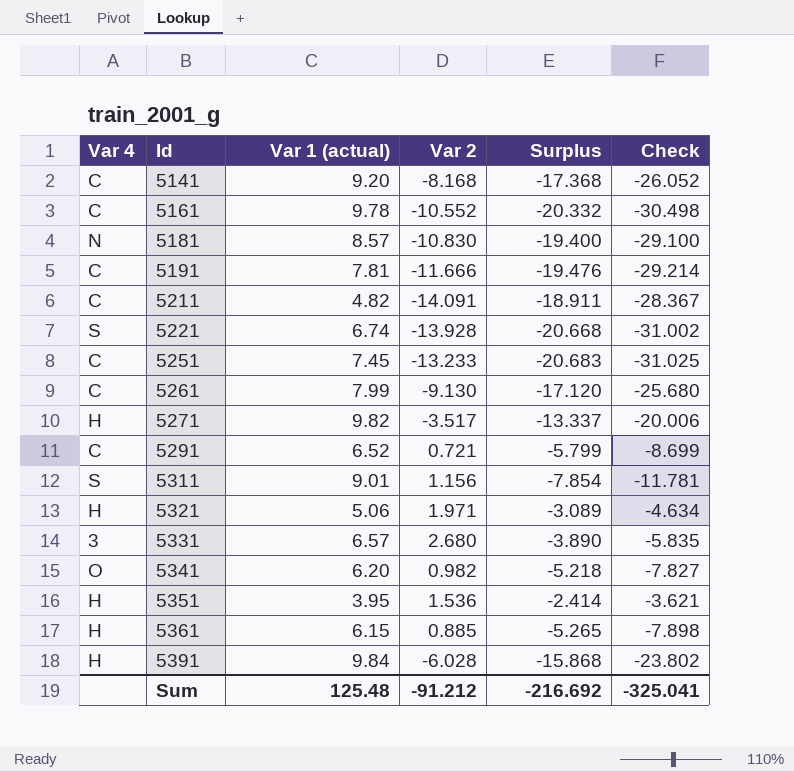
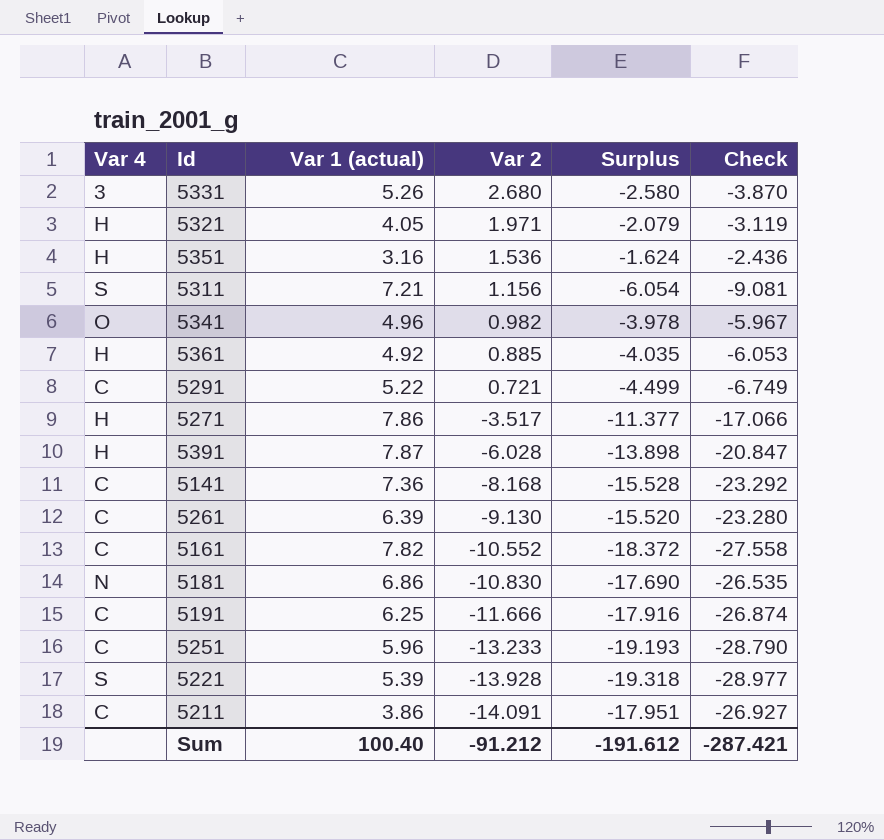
row order: Id ascending -> Var 2 descending
5331 | Var 1 (actual): 6.57 -> 5.26
5331 | Surplus: -3.890 -> -2.580
5331 | Check: -5.835 -> -3.870
5321 | Var 1 (actual): 5.06 -> 4.05
5321 | Surplus: -3.089 -> -2.079
5321 | Check: -4.634 -> -3.119
5351 | Var 1 (actual): 3.95 -> 3.16
5351 | Surplus: -2.414 -> -1.624
5351 | Check: -3.621 -> -2.436
5311 | Var 1 (actual): 9.01 -> 7.21
5311 | Surplus: -7.854 -> -6.054
5311 | Check: -11.781 -> -9.081
5341 | Var 1 (actual): 6.20 -> 4.96
5341 | Surplus: -5.218 -> -3.978
5341 | Check: -7.827 -> -5.967
5361 | Var 1 (actual): 6.15 -> 4.92
5361 | Surplus: -5.265 -> -4.035
5361 | Check: -7.898 -> -6.053
5291 | Var 1 (actual): 6.52 -> 5.22
5291 | Surplus: -5.799 -> -4.499
5291 | Check: -8.699 -> -6.749
5271 | Var 1 (actual): 9.82 -> 7.86
5271 | Surplus: -13.337 -> -11.377
5271 | Check: -20.006 -> -17.066
5391 | Var 1 (actual): 9.84 -> 7.87
5391 | Surplus: -15.868 -> -13.898
5391 | Check: -23.802 -> -20.847
5141 | Var 1 (actual): 9.20 -> 7.36
5141 | Surplus: -17.368 -> -15.528
5141 | Check: -26.052 -> -23.292
5261 | Var 1 (actual): 7.99 -> 6.39
5261 | Surplus: -17.120 -> -15.520
5261 | Check: -25.680 -> -23.280
5161 | Var 1 (actual): 9.78 -> 7.82
5161 | Surplus: -20.332 -> -18.372
5161 | Check: -30.498 -> -27.558
5181 | Var 1 (actual): 8.57 -> 6.86
5181 | Surplus: -19.400 -> -17.690
5181 | Check: -29.100 -> -26.535
5191 | Var 1 (actual): 7.81 -> 6.25
5191 | Surplus: -19.476 -> -17.916
5191 | Check: -29.214 -> -26.874
5251 | Var 1 (actual): 7.45 -> 5.96
5251 | Surplus: -20.683 -> -19.193
5251 | Check: -31.025 -> -28.790
5221 | Var 1 (actual): 6.74 -> 5.39
5221 | Surplus: -20.668 -> -19.318
5221 | Check: -31.002 -> -28.977
5211 | Var 1 (actual): 4.82 -> 3.86
5211 | Surplus: -18.911 -> -17.951
5211 | Check: -28.367 -> -26.927
Sum | Var 1 (actual): 125.48 -> 100.40
Sum | Surplus: -216.692 -> -191.612
Sum | Check: -325.041 -> -287.421

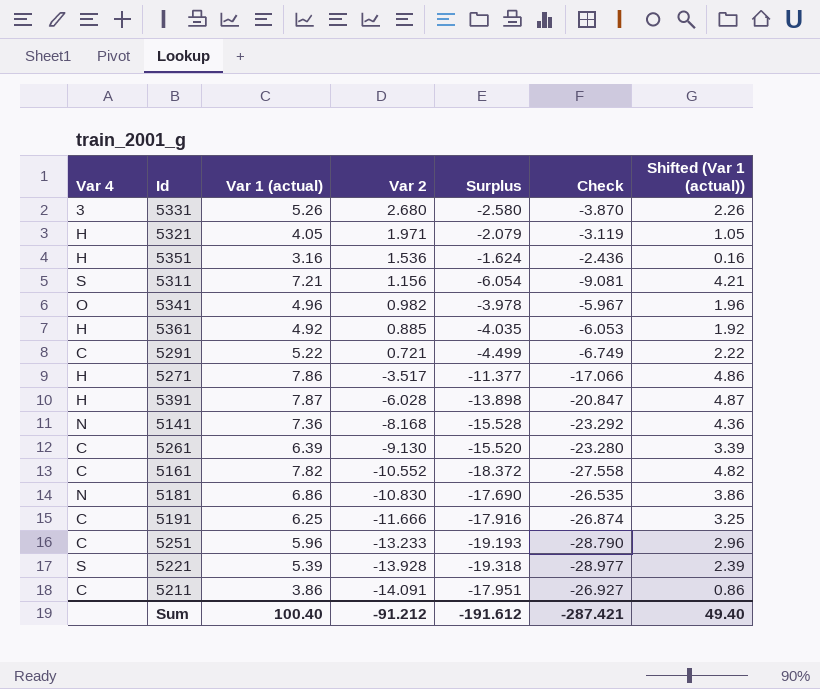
column Shifted (Var 1 (actual)) | formula: none -> [Var 1 (actual)] - 3
5141 | Var 4: C -> N

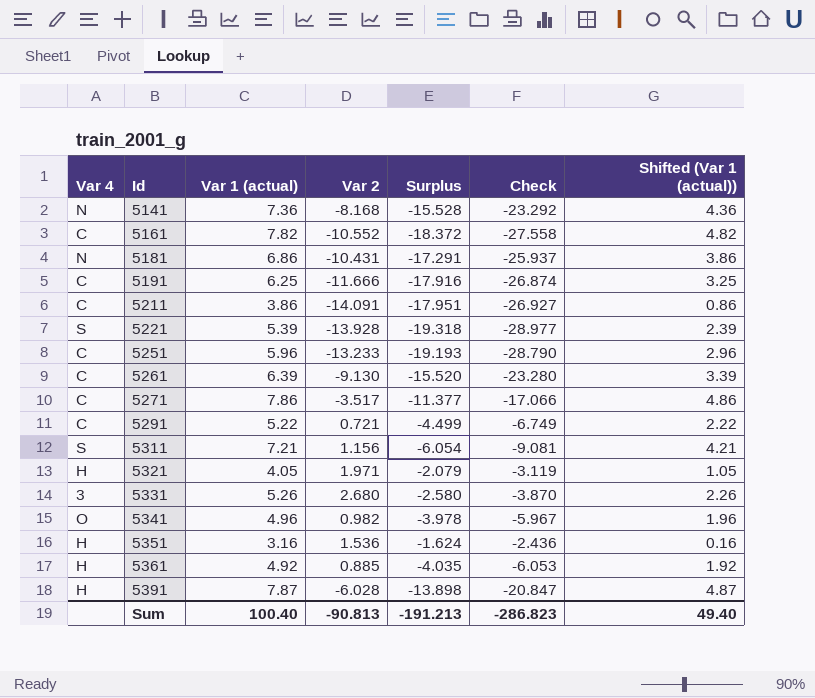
row order: Var 2 descending -> Id ascending
5181 | Var 2: -10.830 -> -10.431
5181 | Surplus: -17.690 -> -17.291
5181 | Check: -26.535 -> -25.937
5271 | Var 4: H -> C
Sum | Var 2: -91.212 -> -90.813
Sum | Surplus: -191.612 -> -191.213
Sum | Check: -287.421 -> -286.823

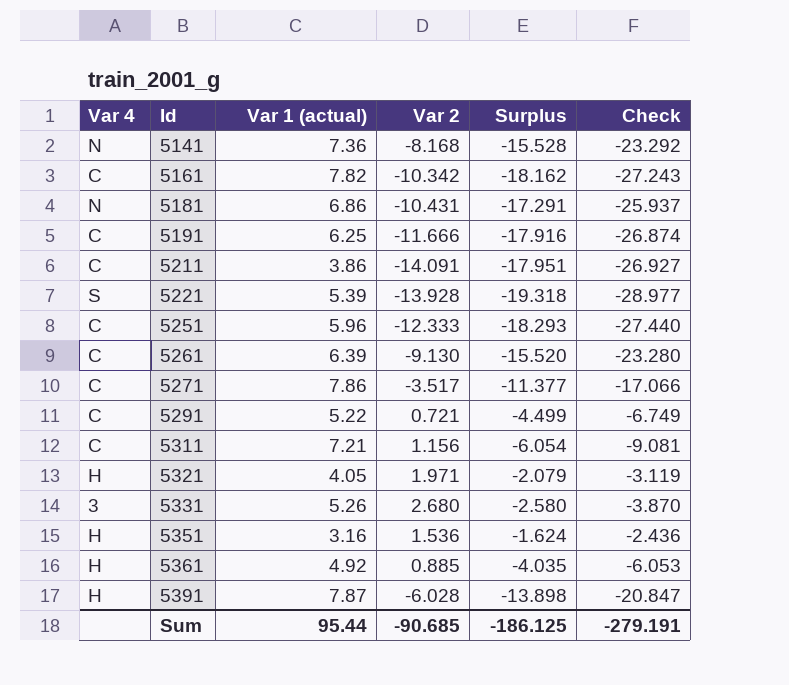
column Shifted (Var 1 (actual)) | formula: [Var 1 (actual)] - 3 -> none
row 5341: O | 4.96 | 0.982 | -3.978 | -5.967 | 1.96 -> none
5161 | Var 2: -10.552 -> -10.342
5161 | Surplus: -18.372 -> -18.162
5161 | Check: -27.558 -> -27.243
5251 | Var 2: -13.233 -> -12.333
5251 | Surplus: -19.193 -> -18.293
5251 | Check: -28.790 -> -27.440
5311 | Var 4: S -> C
Sum | Var 1 (actual): 100.40 -> 95.44
Sum | Var 2: -90.813 -> -90.685
Sum | Surplus: -191.213 -> -186.125
Sum | Check: -286.823 -> -279.191

